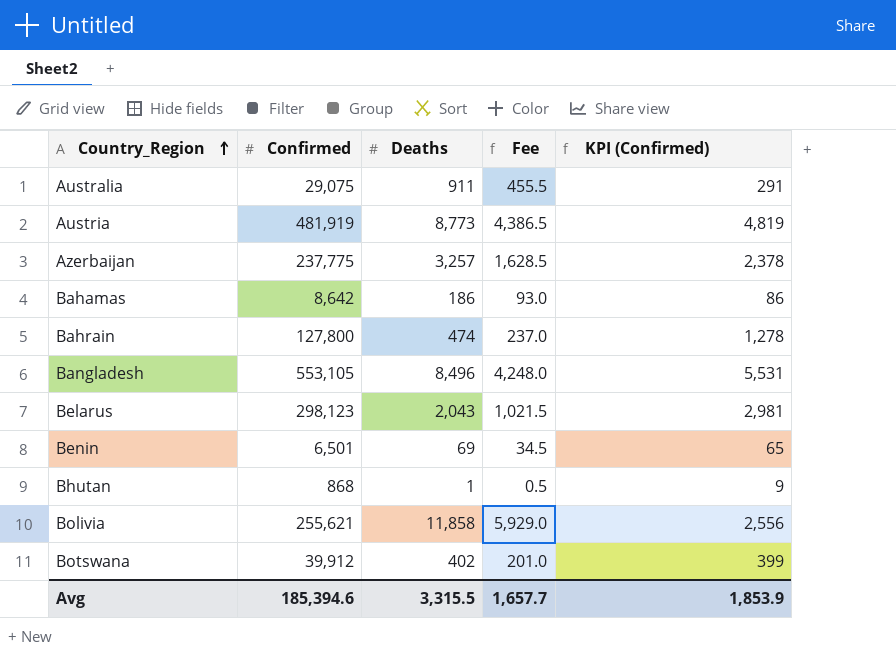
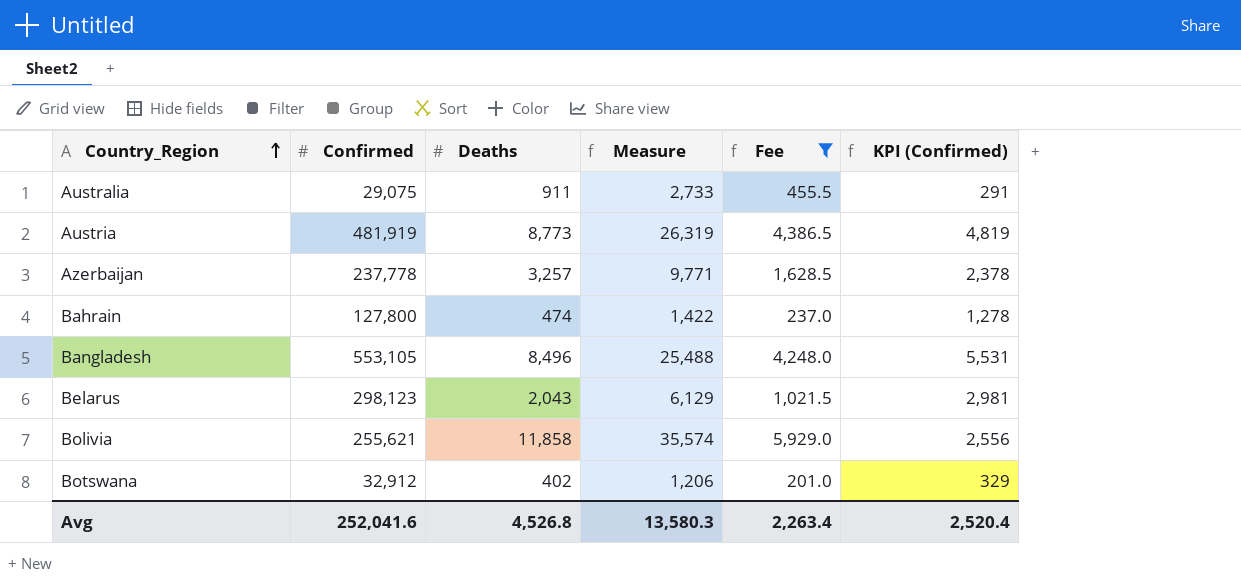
filter: none -> Fee >= 201.0
column Measure | formula: none -> [Deaths] * 3
Azerbaijan | Confirmed: 237,775 -> 237,778
Botswana | Confirmed: 39,912 -> 32,912
Botswana | KPI (Confirmed): 399 -> 329
Avg | Confirmed: 185,394.6 -> 252,041.6
Avg | Deaths: 3,315.5 -> 4,526.8
Avg | Fee: 1,657.7 -> 2,263.4
Avg | KPI (Confirmed): 1,853.9 -> 2,520.4

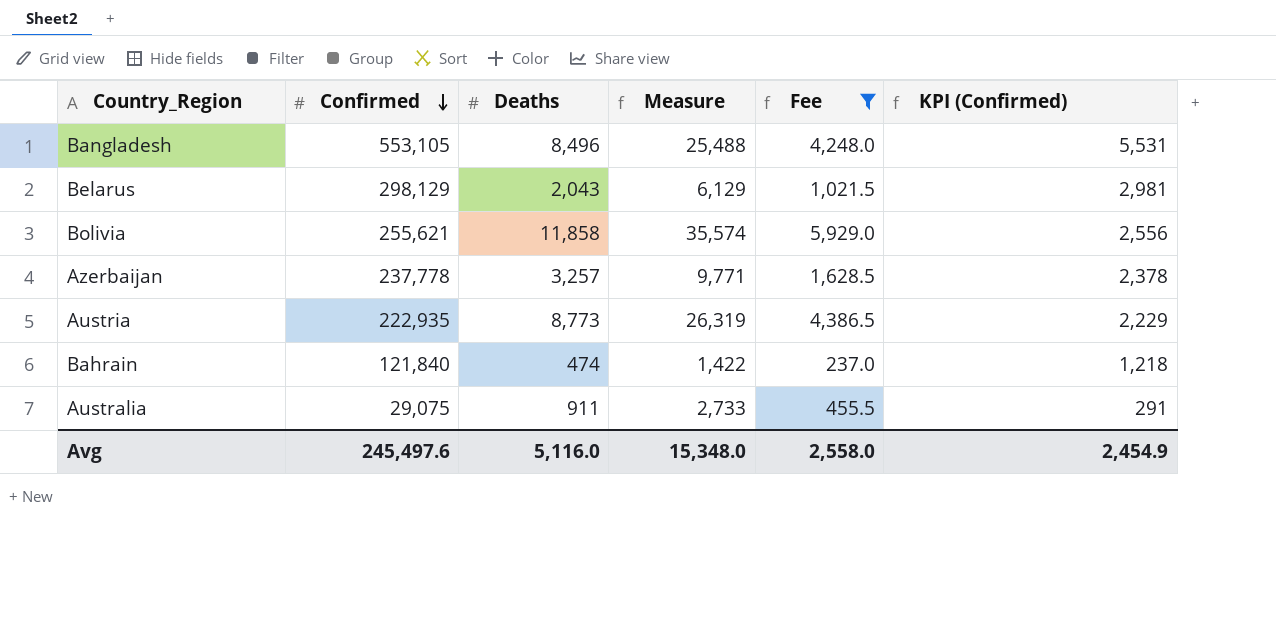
row order: Country_Region ascending -> Confirmed descending
row Botswana: 32,912 | 402 | 1,206 | 201.0 | 329 -> none
Belarus | Confirmed: 298,123 -> 298,129
Austria | Confirmed: 481,919 -> 222,935
Austria | KPI (Confirmed): 4,819 -> 2,229
Bahrain | Confirmed: 127,800 -> 121,840
Bahrain | KPI (Confirmed): 1,278 -> 1,218
Avg | Confirmed: 252,041.6 -> 245,497.6
Avg | Deaths: 4,526.8 -> 5,116.0
Avg | Measure: 13,580.3 -> 15,348.0
Avg | Fee: 2,263.4 -> 2,558.0
Avg | KPI (Confirmed): 2,520.4 -> 2,454.9

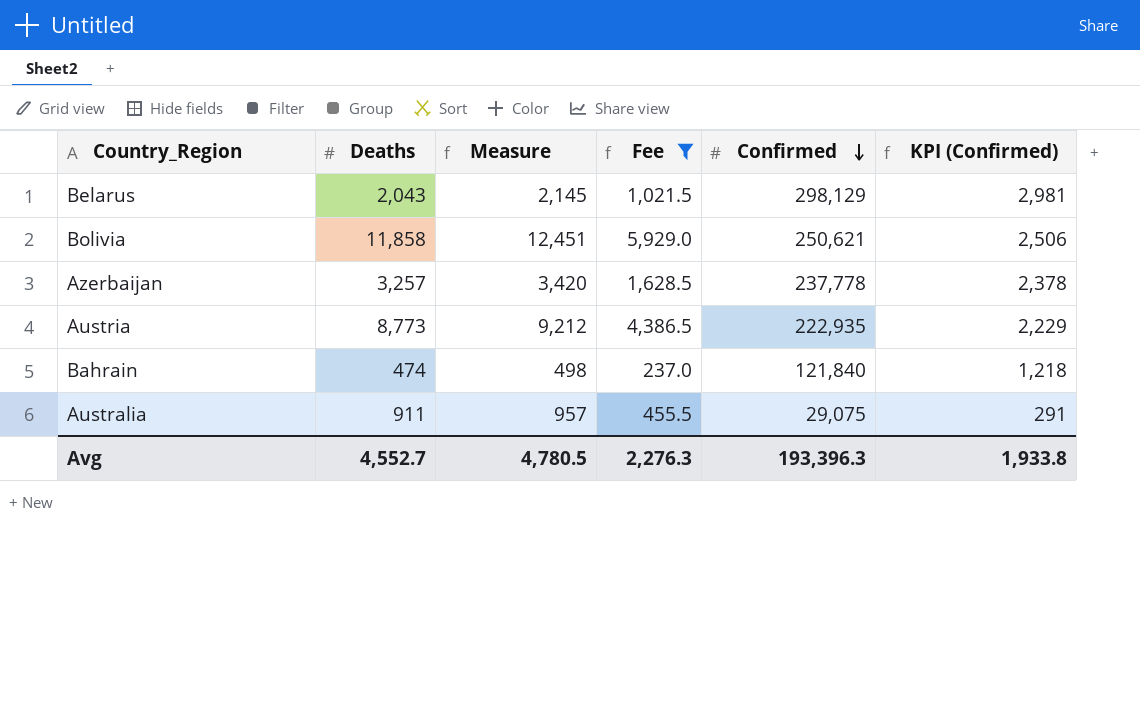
column Measure | formula: [Deaths] * 3 -> [Deaths] * 1.05
column Confirmed | position: 2 -> 5
row Bangladesh: 553,105 | 8,496 | 25,488 | 4,248.0 | 5,531 -> none
Bolivia | Confirmed: 255,621 -> 250,621
Bolivia | KPI (Confirmed): 2,556 -> 2,506
Avg | Deaths: 5,116.0 -> 4,552.7
Avg | Measure: 15,348.0 -> 4,780.5
Avg | Fee: 2,558.0 -> 2,276.3
Avg | Confirmed: 245,497.6 -> 193,396.3
Avg | KPI (Confirmed): 2,454.9 -> 1,933.8

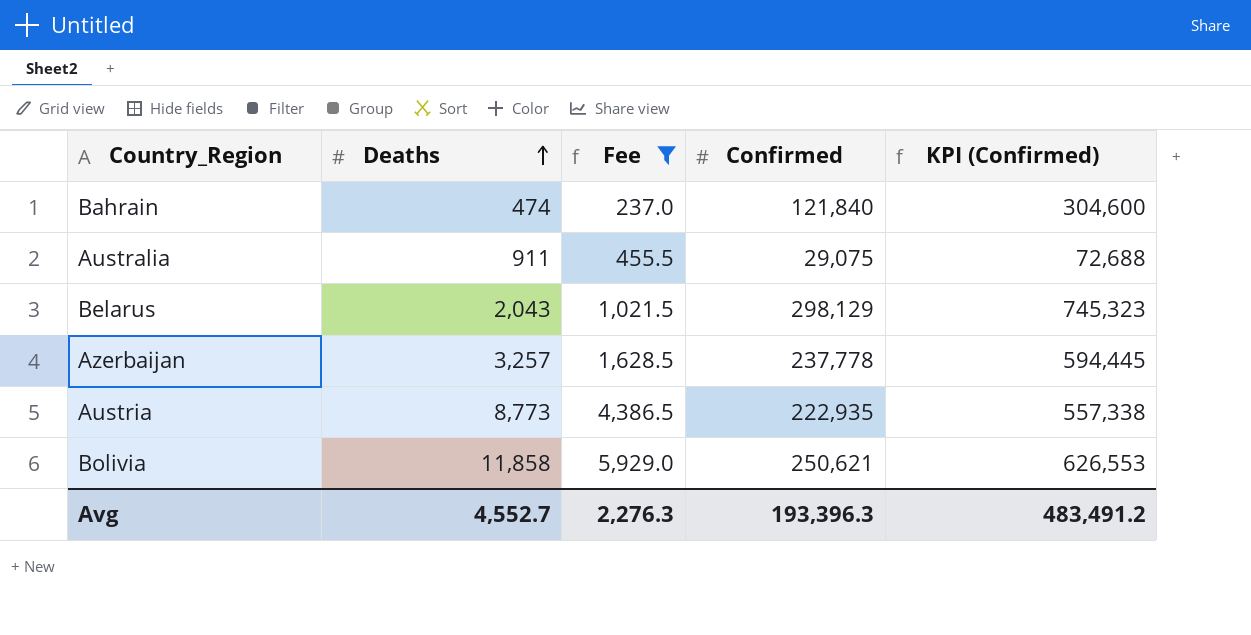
row order: Confirmed descending -> Deaths ascending
column Measure | formula: [Deaths] * 1.05 -> none
column KPI (Confirmed) | formula: [Confirmed] * 0.01 -> [Confirmed] * 2.5
Avg | KPI (Confirmed): 1,933.8 -> 483,491.2

